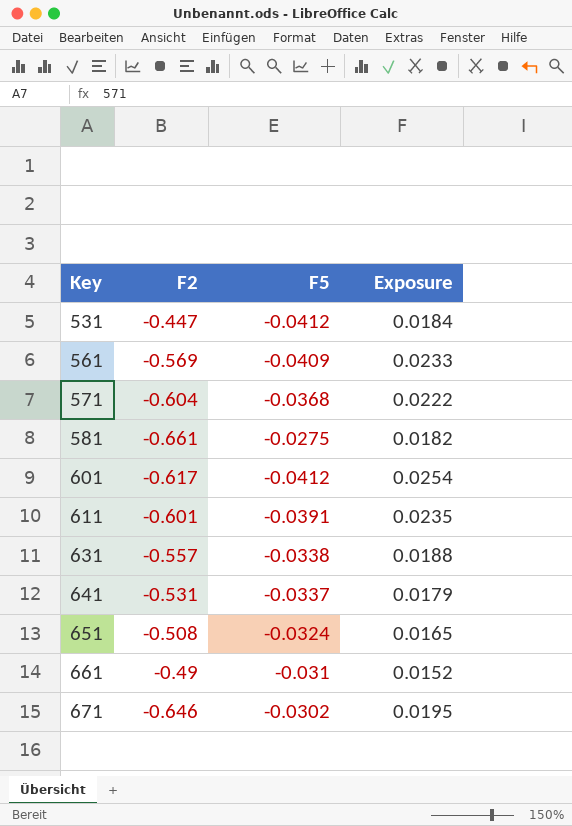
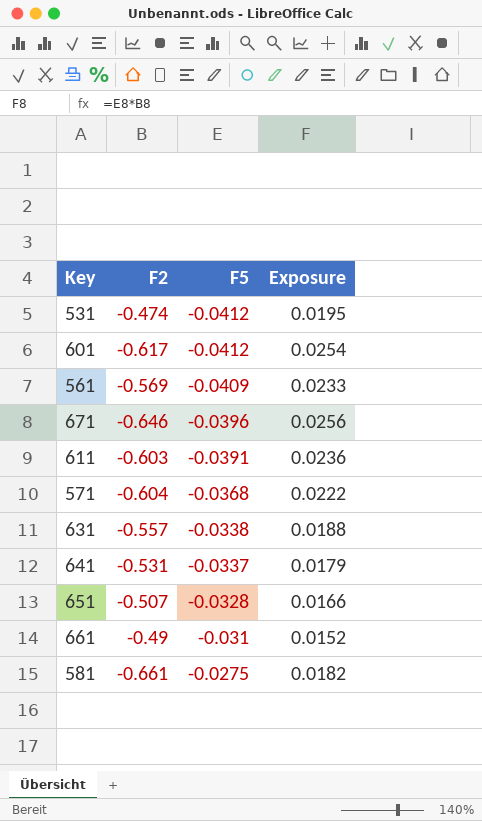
row order: Key ascending -> F5 ascending
531 | F2: -0.447 -> -0.474
531 | Exposure: 0.0184 -> 0.0195
671 | F5: -0.0302 -> -0.0396
671 | Exposure: 0.0195 -> 0.0256
611 | F2: -0.601 -> -0.603
611 | Exposure: 0.0235 -> 0.0236
651 | F2: -0.508 -> -0.507
651 | F5: -0.0324 -> -0.0328
651 | Exposure: 0.0165 -> 0.0166

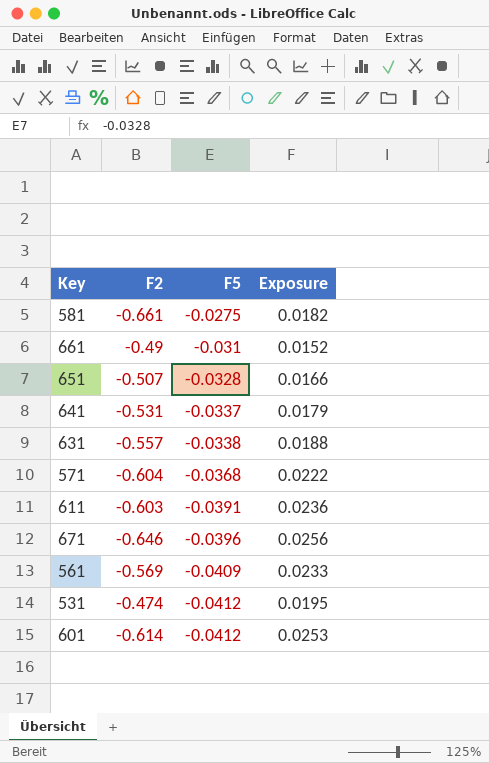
row order: F5 ascending -> F5 descending
601 | F2: -0.617 -> -0.614
601 | Exposure: 0.0254 -> 0.0253

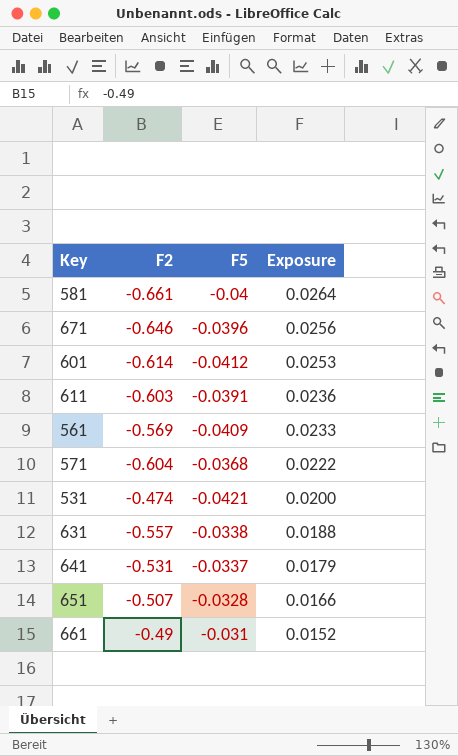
row order: F5 descending -> Exposure descending
581 | F5: -0.0275 -> -0.04
581 | Exposure: 0.0182 -> 0.0264
531 | F5: -0.0412 -> -0.0421
531 | Exposure: 0.0195 -> 0.0200

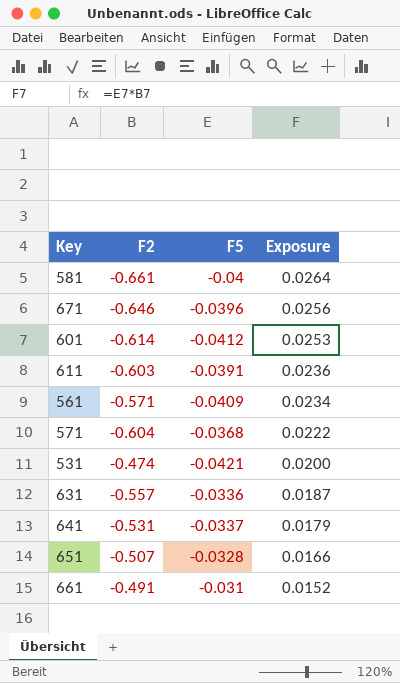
561 | F2: -0.569 -> -0.571
561 | Exposure: 0.0233 -> 0.0234
631 | F5: -0.0338 -> -0.0336
631 | Exposure: 0.0188 -> 0.0187
661 | F2: -0.49 -> -0.491

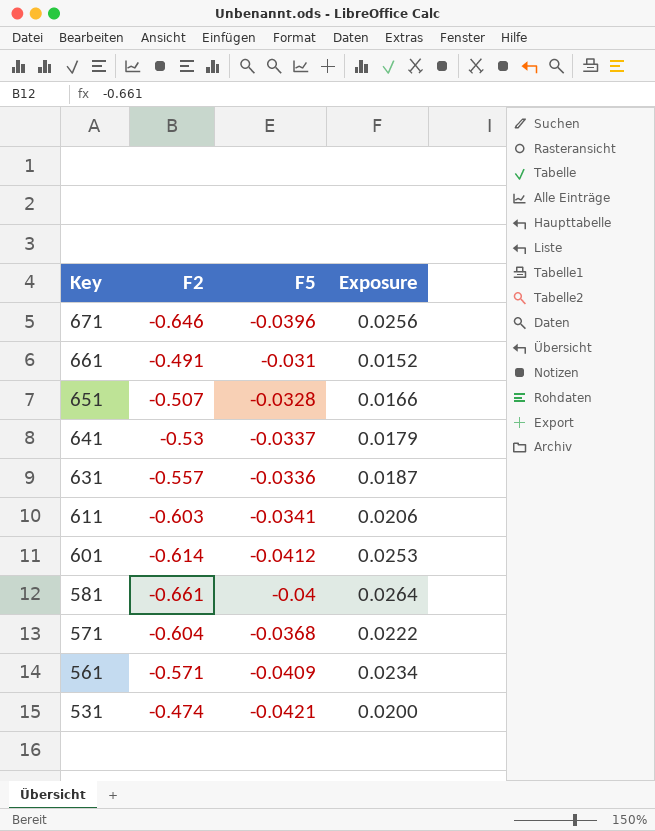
row order: Exposure descending -> Key descending
641 | F2: -0.531 -> -0.53
611 | F5: -0.0391 -> -0.0341
611 | Exposure: 0.0236 -> 0.0206

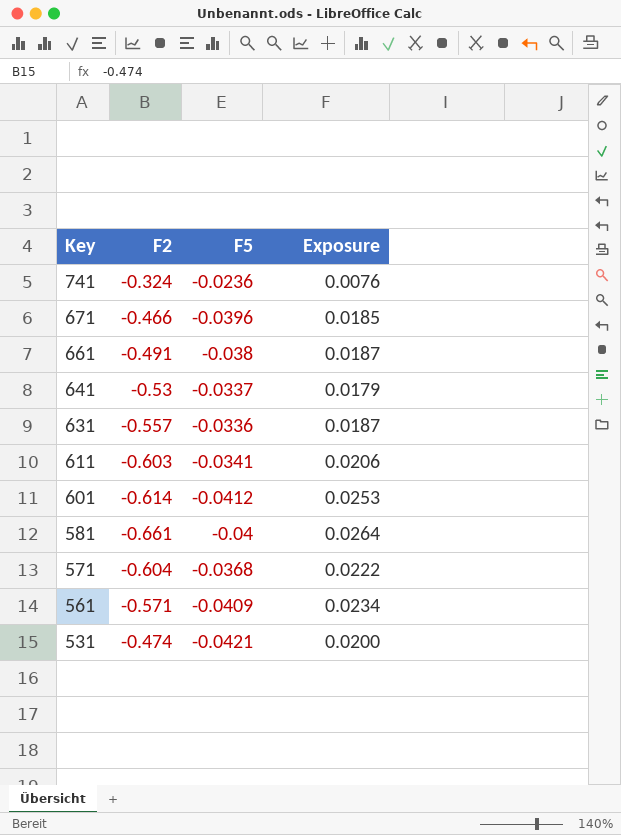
row 651: -0.507 | -0.0328 | 0.0166 -> none
row 741: none -> -0.324 | -0.0236 | 0.0076
671 | F2: -0.646 -> -0.466
671 | Exposure: 0.0256 -> 0.0185
661 | F5: -0.031 -> -0.038
661 | Exposure: 0.0152 -> 0.0187

